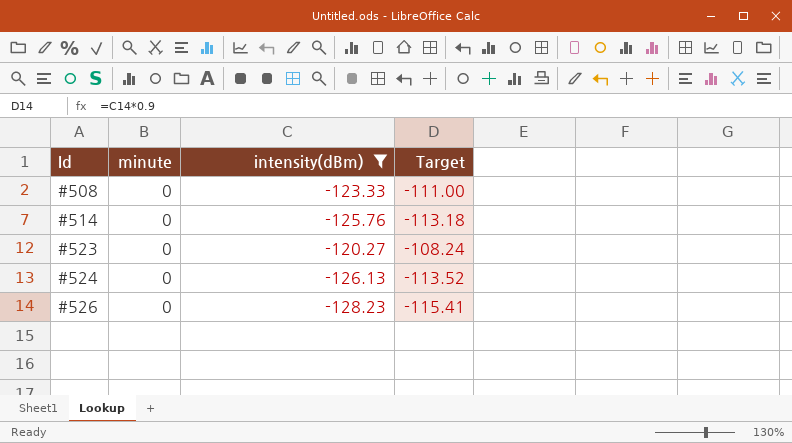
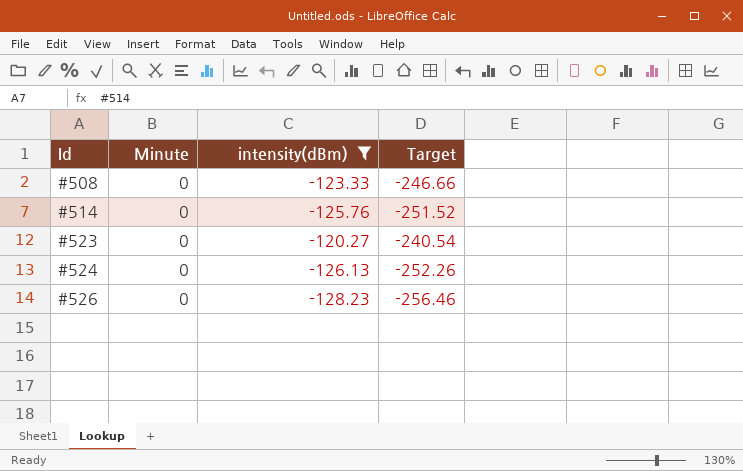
column name: minute -> Minute
column Target | formula: [intensity(dBm)] * 0.9 -> [intensity(dBm)] * 2

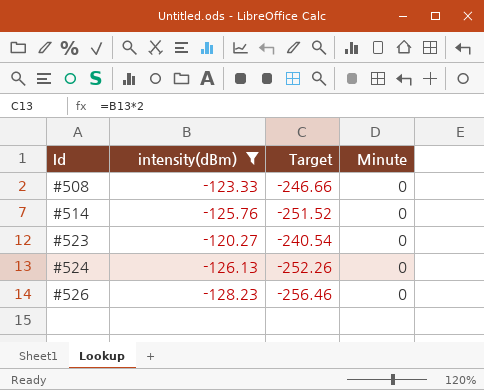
column Minute | position: 2 -> 4

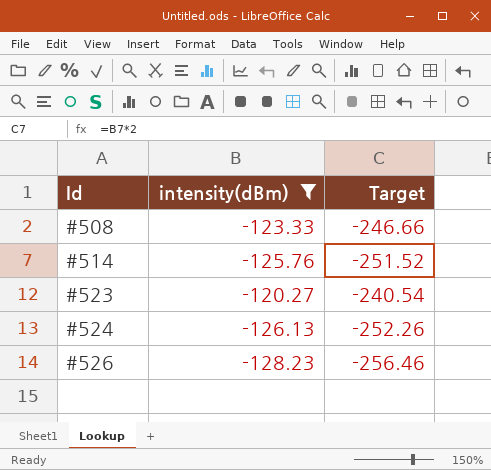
column Minute | position: 4 -> none

